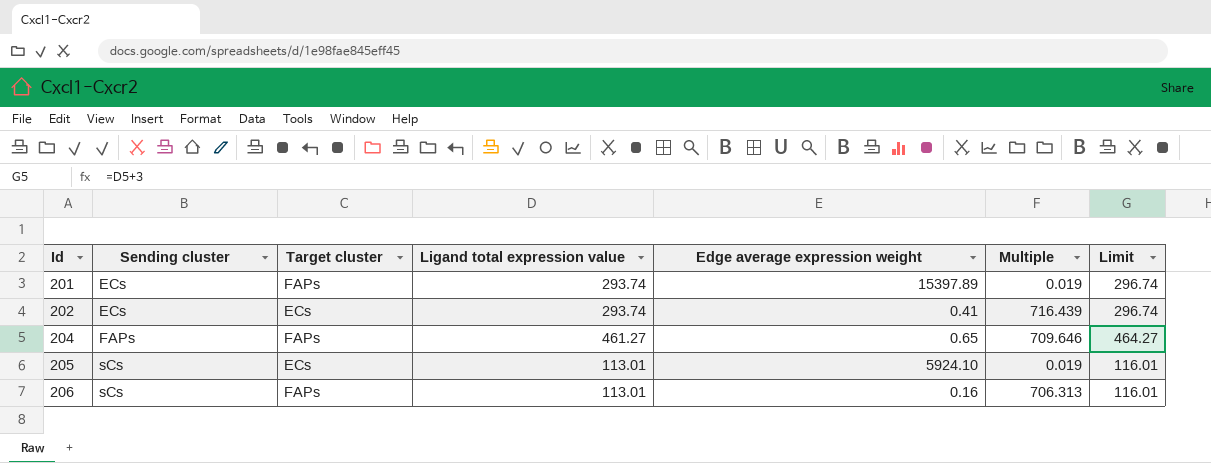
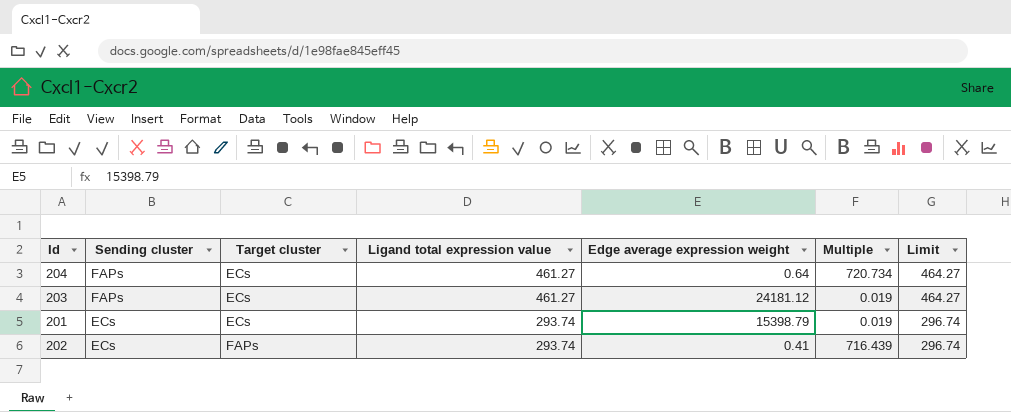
row order: Id ascending -> Sending cluster descending
row 205: sCs | ECs | 113.01 | 5924.10 | 0.019 | 116.01 -> none
row 206: sCs | FAPs | 113.01 | 0.16 | 706.313 | 116.01 -> none
204 | Target cluster: FAPs -> ECs
204 | Edge average expression weight: 0.65 -> 0.64
204 | Multiple: 709.646 -> 720.734
row 203: none -> FAPs | ECs | 461.27 | 24181.12 | 0.019 | 464.27
201 | Target cluster: FAPs -> ECs
201 | Edge average expression weight: 15397.89 -> 15398.79
202 | Target cluster: ECs -> FAPs

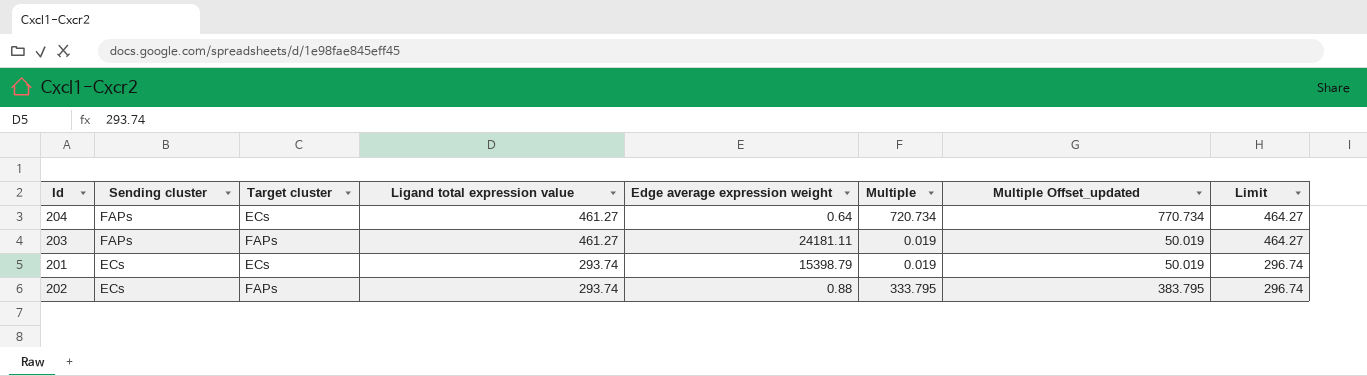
column Multiple Offset_updated | formula: none -> [Multiple] + 50
203 | Target cluster: ECs -> FAPs
203 | Edge average expression weight: 24181.12 -> 24181.11
202 | Edge average expression weight: 0.41 -> 0.88
202 | Multiple: 716.439 -> 333.795

